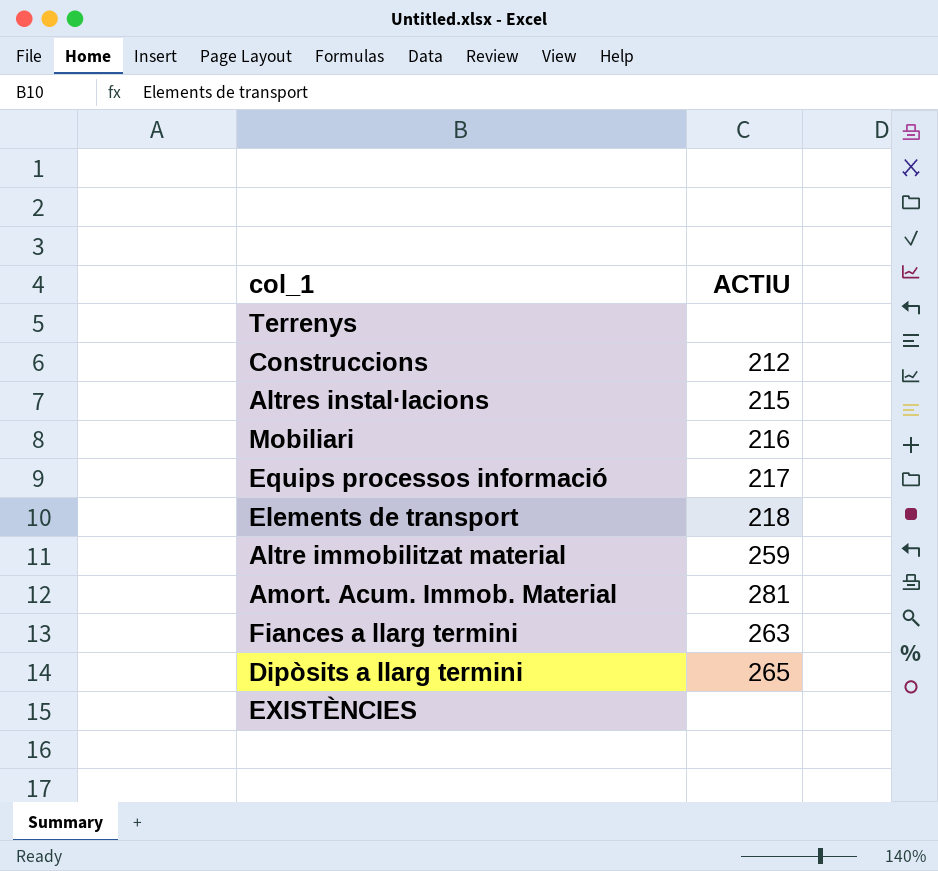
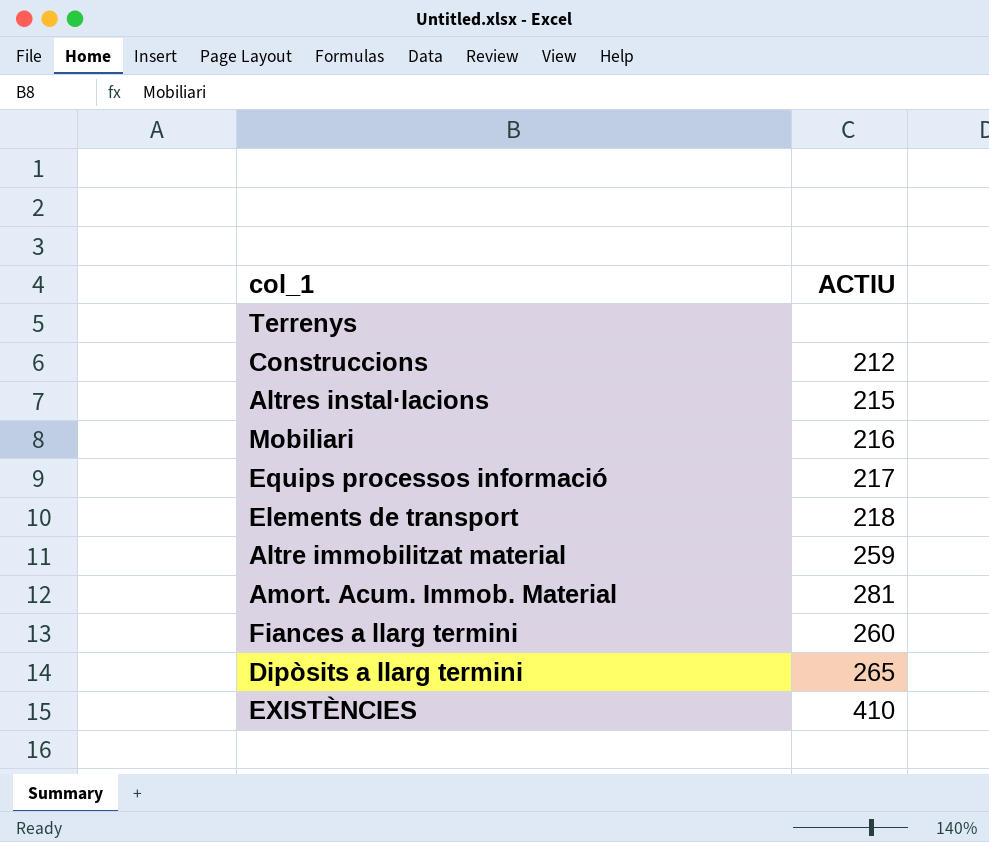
Fiances a llarg termini | ACTIU: 263 -> 260
EXISTÈNCIES | ACTIU: none -> 410

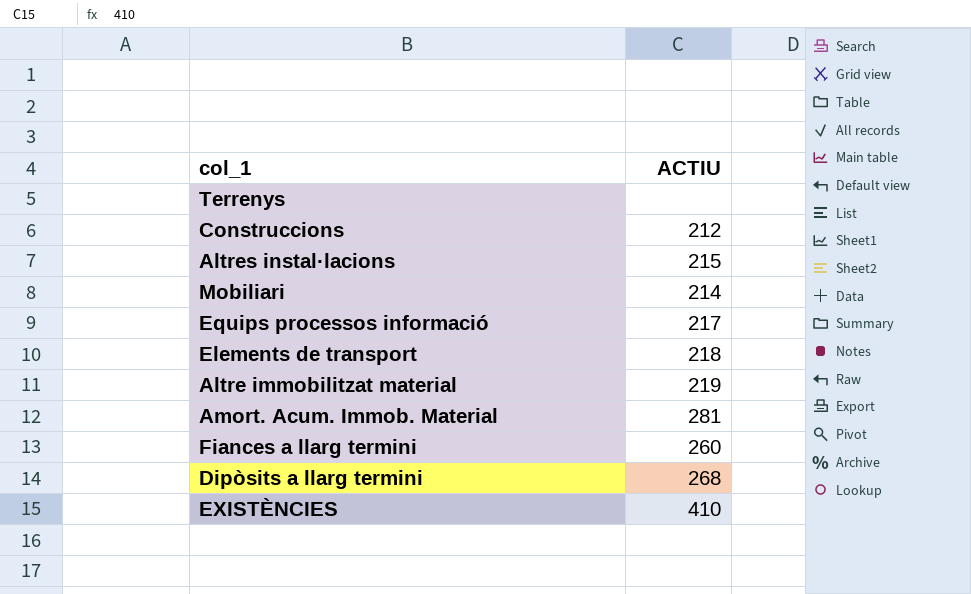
Mobiliari | ACTIU: 216 -> 214
Altre immobilitzat material | ACTIU: 259 -> 219
Dipòsits a llarg termini | ACTIU: 265 -> 268

